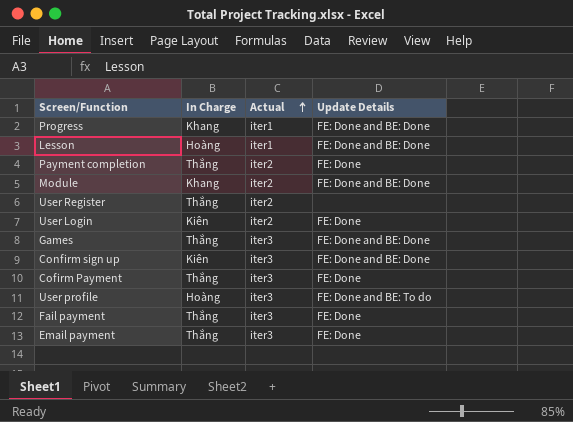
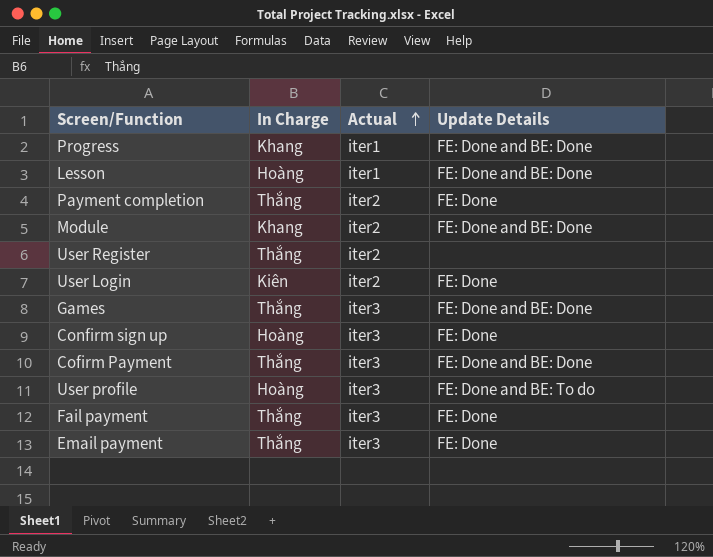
Confirm sign up | In Charge: Kiên -> Hoàng
Confirm sign up | Update Details: FE: Done and BE: Done -> FE: Done
Cofirm Payment | Update Details: FE: Done -> FE: Done and BE: Done

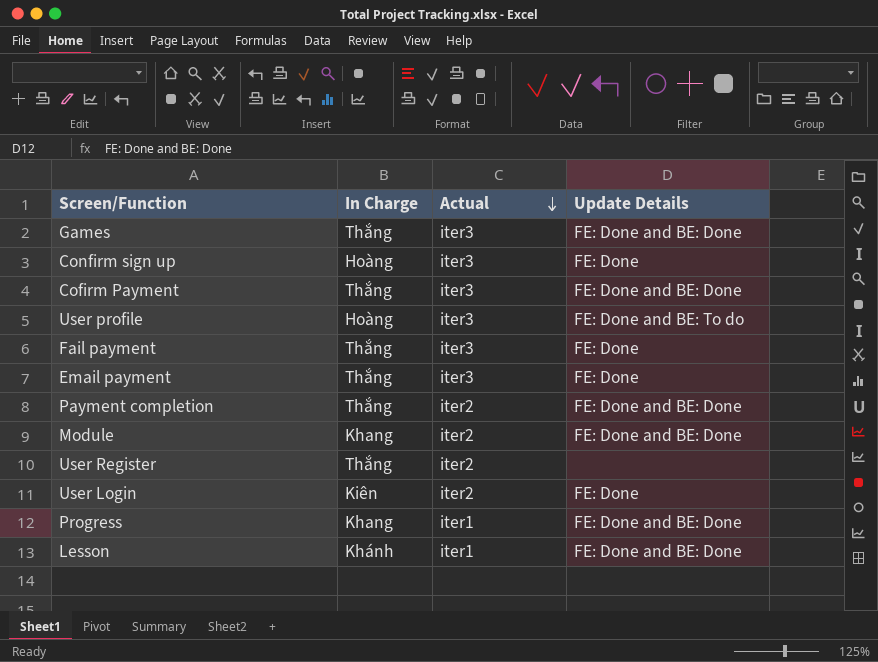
row order: Actual ascending -> Actual descending
Payment completion | Update Details: FE: Done -> FE: Done and BE: Done
Lesson | In Charge: Hoàng -> Khánh

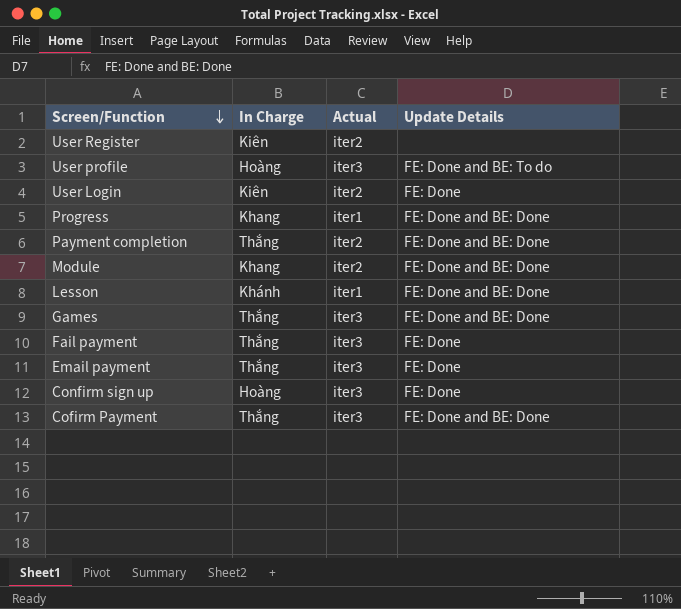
row order: Actual descending -> Screen/Function descending
User Register | In Charge: Thắng -> Kiên

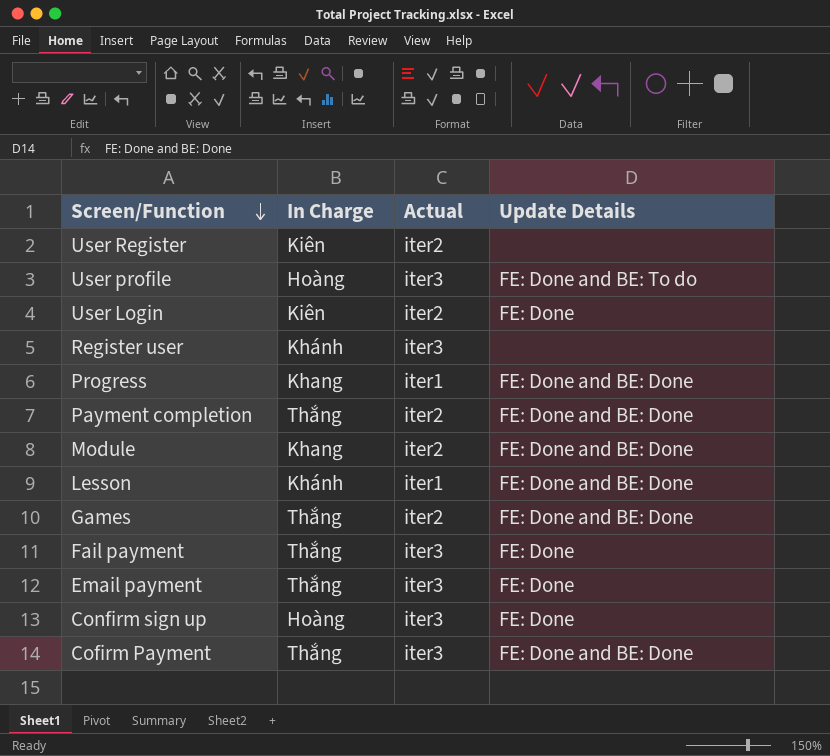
row Register user: none -> Khánh | iter3 | none
Games | Actual: iter3 -> iter2

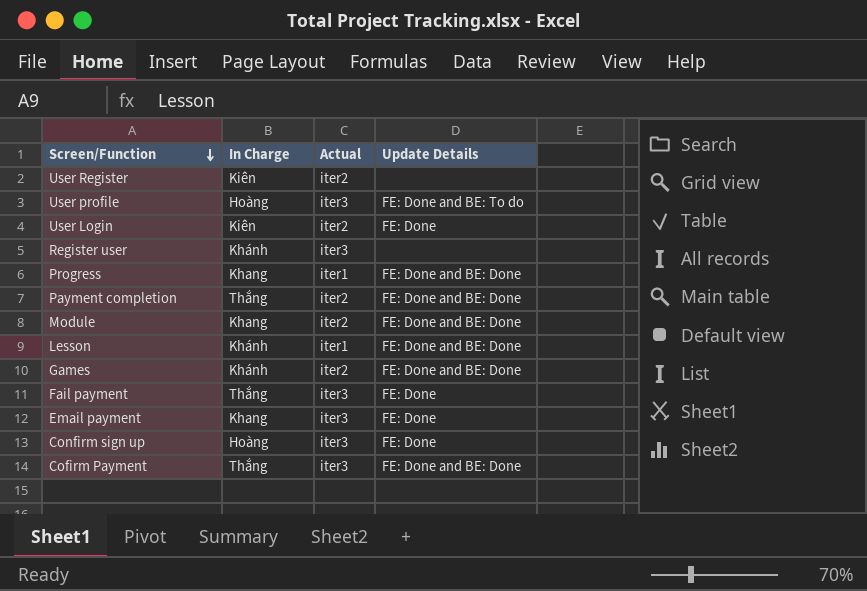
Games | In Charge: Thắng -> Khánh
Email payment | In Charge: Thắng -> Khang

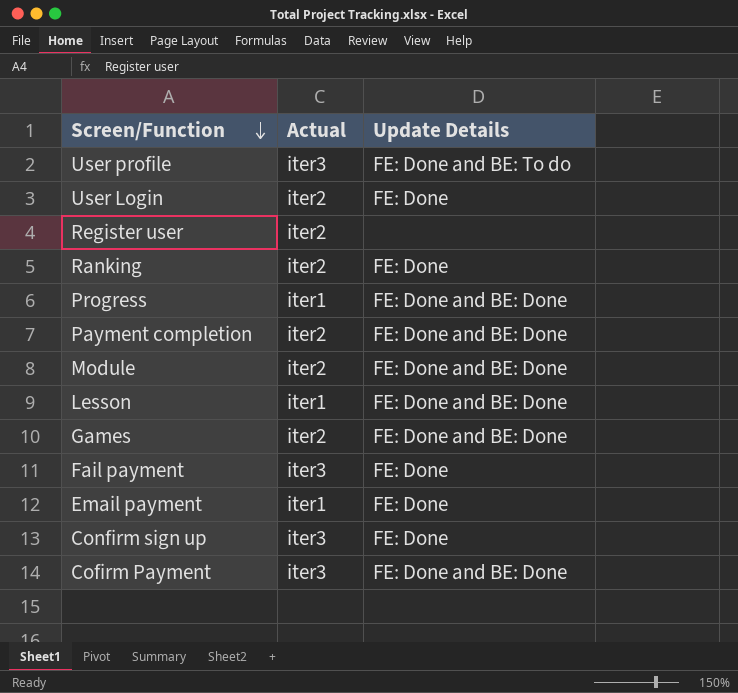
column In Charge | position: 2 -> none
row User Register: Kiên | iter2 | none -> none
Register user | Actual: iter3 -> iter2
row Ranking: none -> iter2 | FE: Done
Email payment | Actual: iter3 -> iter1

